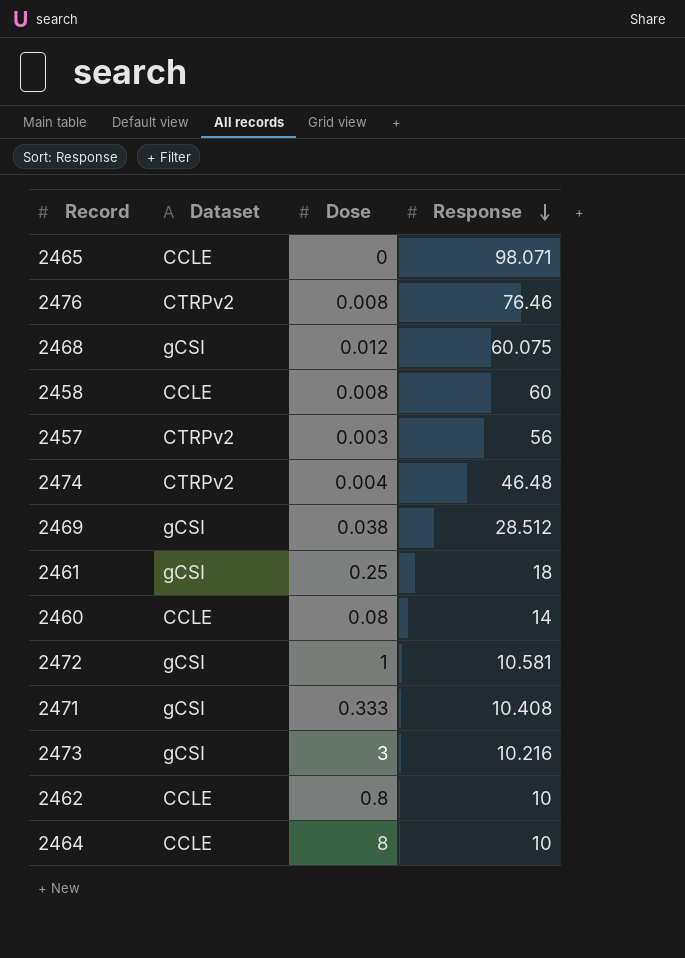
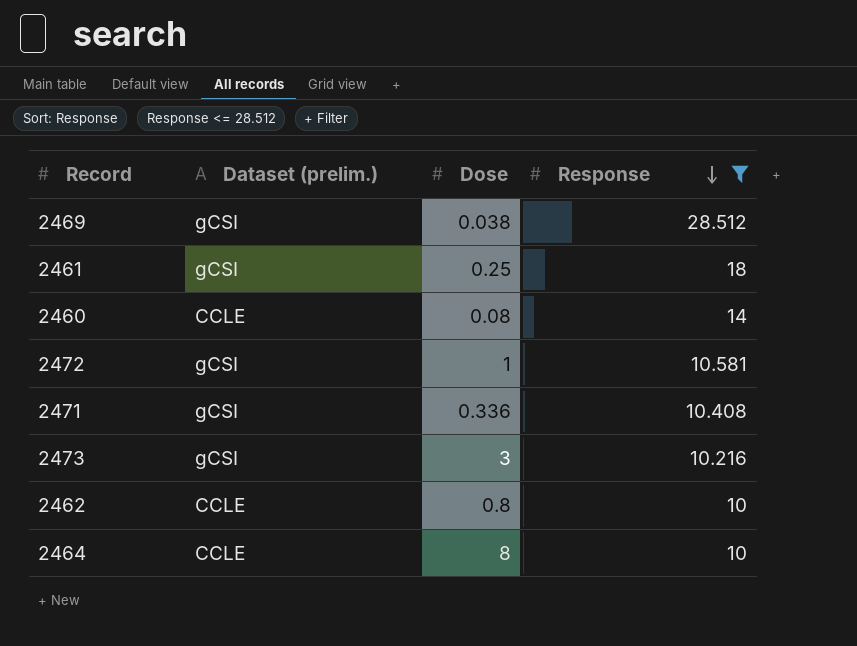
filter: none -> Response <= 28.512
column name: Dataset -> Dataset (prelim.)
2471 | Dose: 0.333 -> 0.336

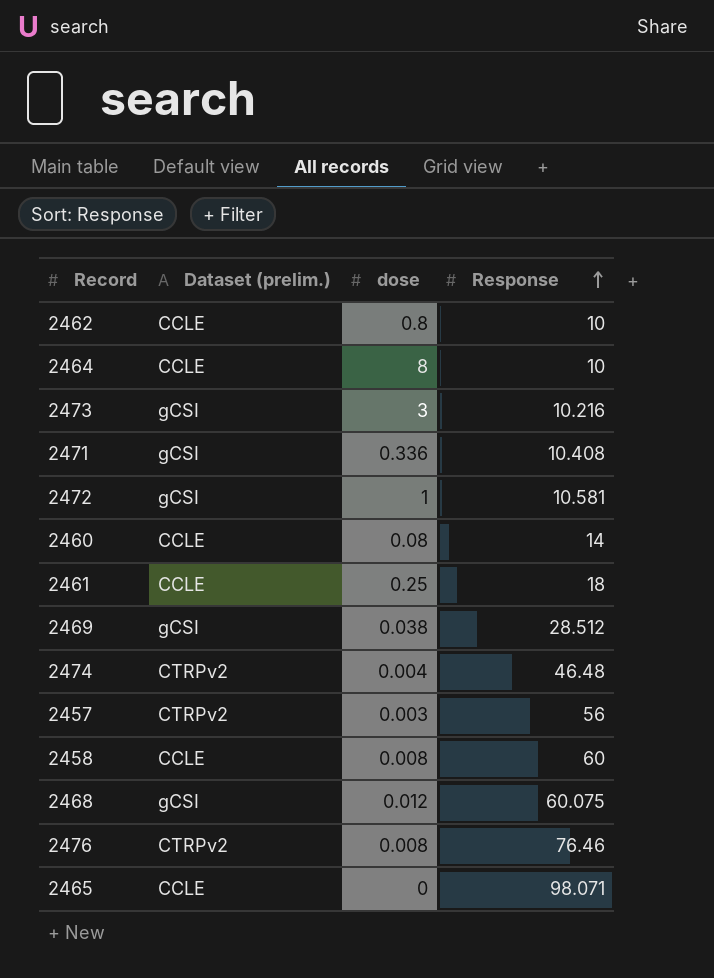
filter: Response <= 28.512 -> none
row order: Response descending -> Response ascending
column name: Dose -> dose
2461 | Dataset (prelim.): gCSI -> CCLE

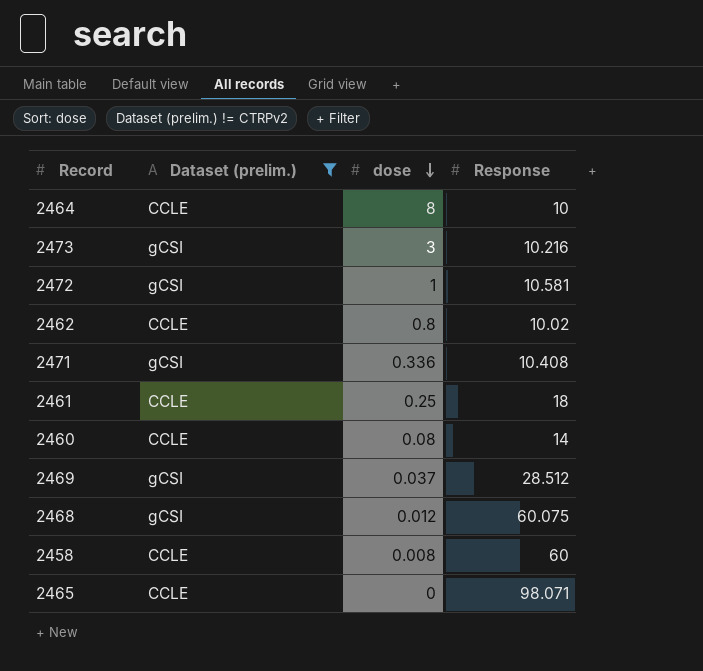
filter: none -> Dataset (prelim.) != CTRPv2
row order: Response ascending -> dose descending
2462 | Response: 10 -> 10.02
2469 | dose: 0.038 -> 0.037

